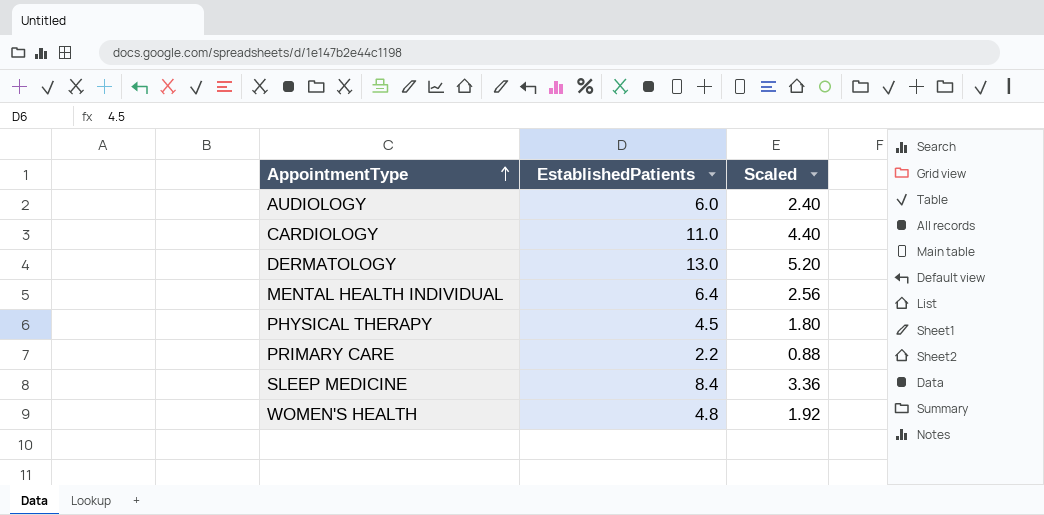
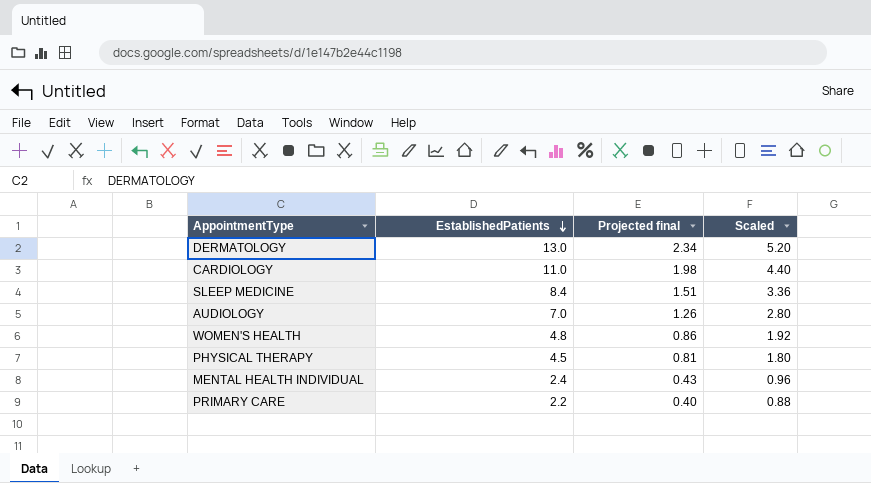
row order: AppointmentType ascending -> EstablishedPatients descending
column Projected final | formula: none -> [EstablishedPatients] * 0.18
AUDIOLOGY | EstablishedPatients: 6.0 -> 7.0
AUDIOLOGY | Scaled: 2.40 -> 2.80
MENTAL HEALTH INDIVIDUAL | EstablishedPatients: 6.4 -> 2.4
MENTAL HEALTH INDIVIDUAL | Scaled: 2.56 -> 0.96

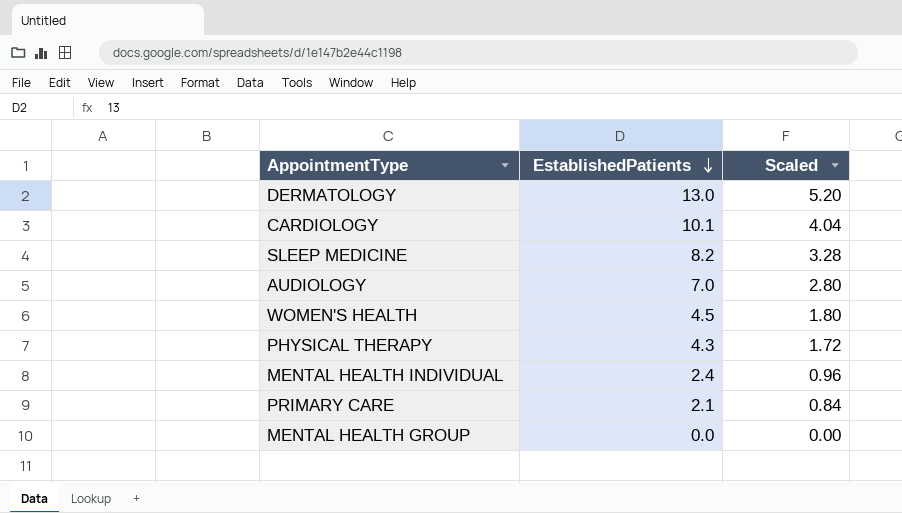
column Projected final | formula: [EstablishedPatients] * 0.18 -> none
CARDIOLOGY | EstablishedPatients: 11.0 -> 10.1
CARDIOLOGY | Scaled: 4.40 -> 4.04
SLEEP MEDICINE | EstablishedPatients: 8.4 -> 8.2
SLEEP MEDICINE | Scaled: 3.36 -> 3.28
WOMEN'S HEALTH | EstablishedPatients: 4.8 -> 4.5
WOMEN'S HEALTH | Scaled: 1.92 -> 1.80
PHYSICAL THERAPY | EstablishedPatients: 4.5 -> 4.3
PHYSICAL THERAPY | Scaled: 1.80 -> 1.72
PRIMARY CARE | EstablishedPatients: 2.2 -> 2.1
PRIMARY CARE | Scaled: 0.88 -> 0.84
row MENTAL HEALTH GROUP: none -> 0.0 | 0.00

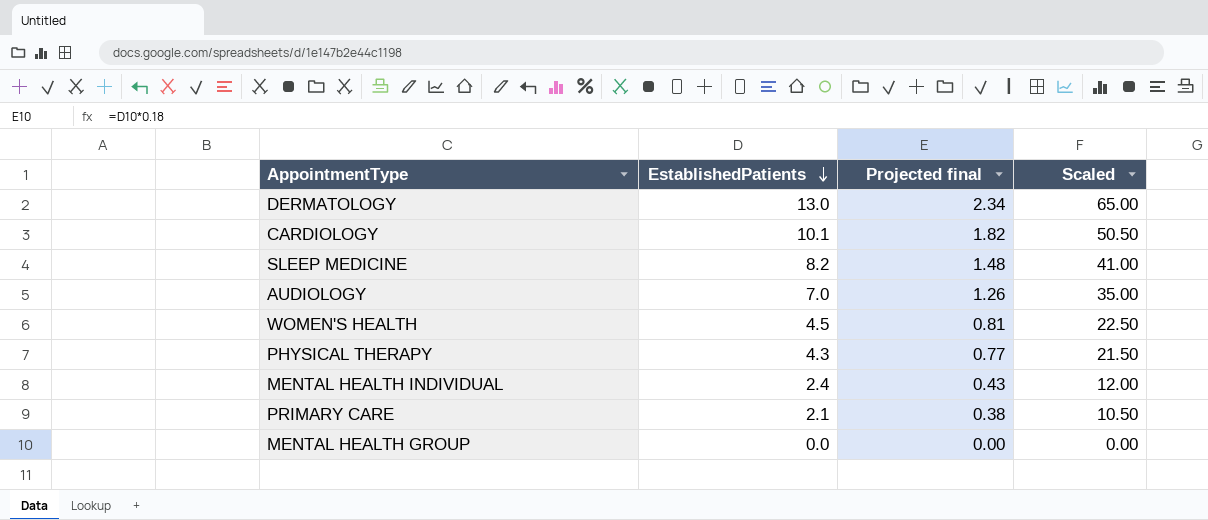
column Projected final | formula: none -> [EstablishedPatients] * 0.18
column Scaled | formula: [EstablishedPatients] * 0.4 -> [EstablishedPatients] * 5

